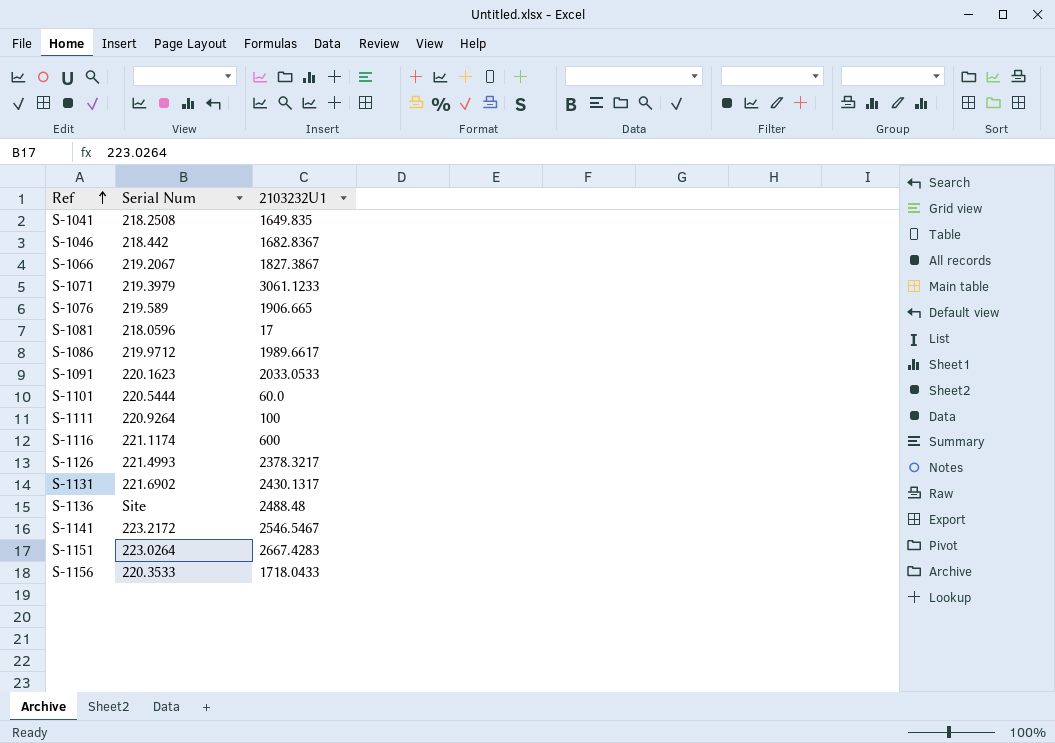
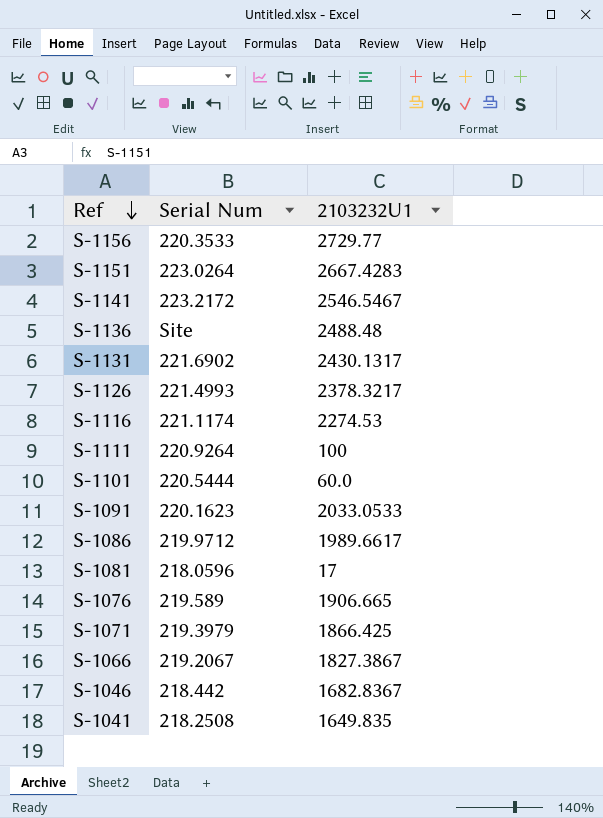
row order: Ref ascending -> Ref descending
S-1156 | 2103232U1: 1718.0433 -> 2729.77
S-1116 | 2103232U1: 600 -> 2274.53
S-1071 | 2103232U1: 3061.1233 -> 1866.425

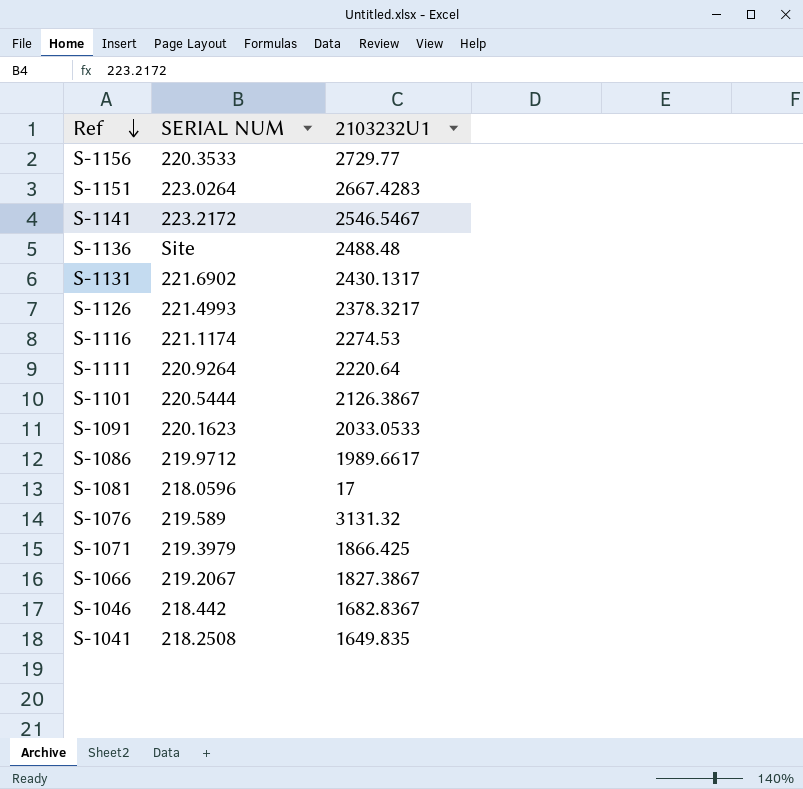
column name: Serial Num -> SERIAL NUM
S-1111 | 2103232U1: 100 -> 2220.64
S-1101 | 2103232U1: 60.0 -> 2126.3867
S-1076 | 2103232U1: 1906.665 -> 3131.32

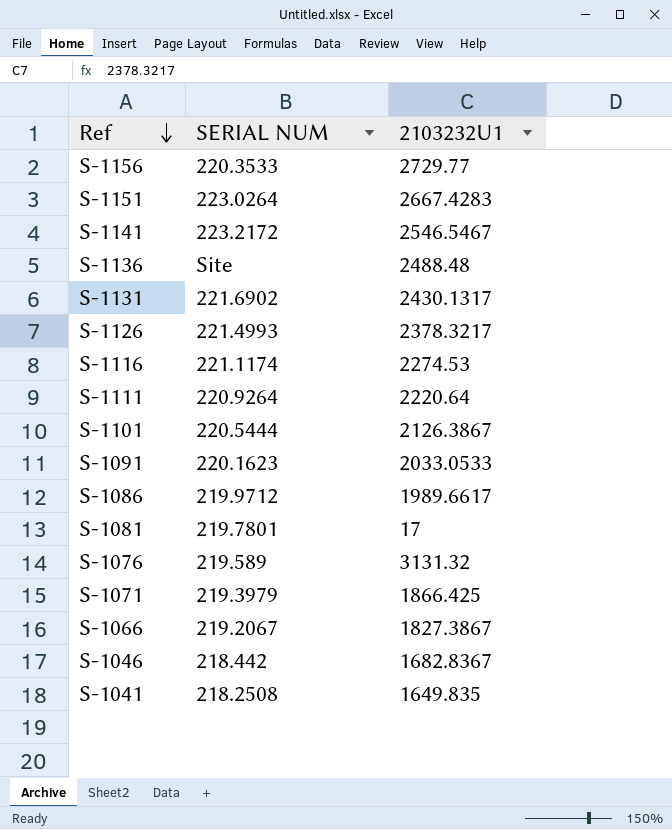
S-1081 | SERIAL NUM: 218.0596 -> 219.7801

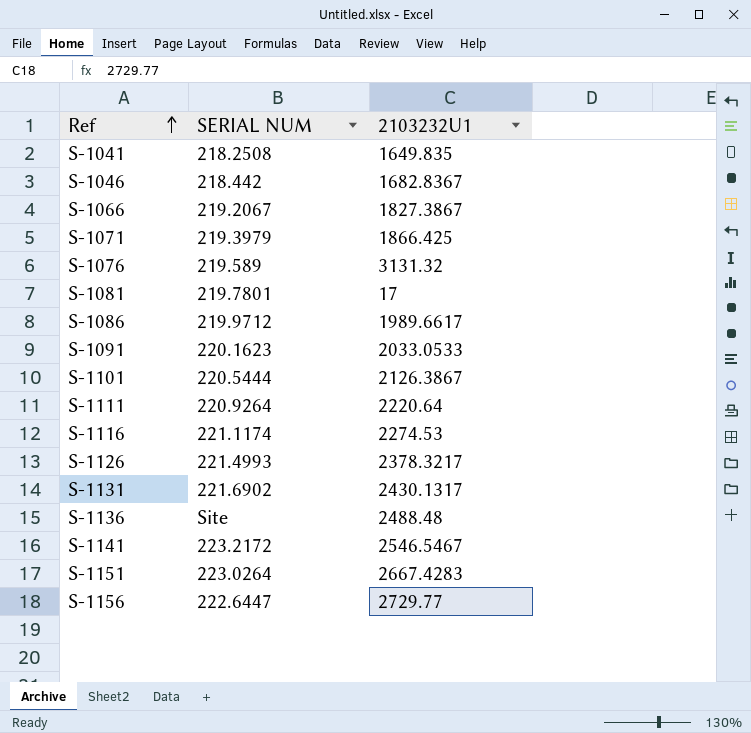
row order: Ref descending -> Ref ascending
S-1156 | SERIAL NUM: 220.3533 -> 222.6447

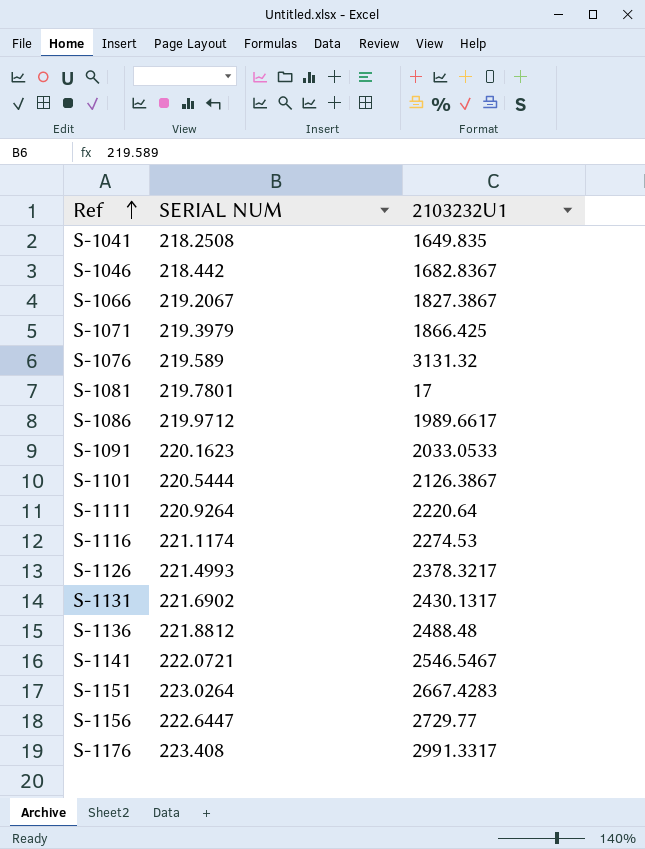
S-1136 | SERIAL NUM: Site -> 221.8812
S-1141 | SERIAL NUM: 223.2172 -> 222.0721
row S-1176: none -> 223.408 | 2991.3317

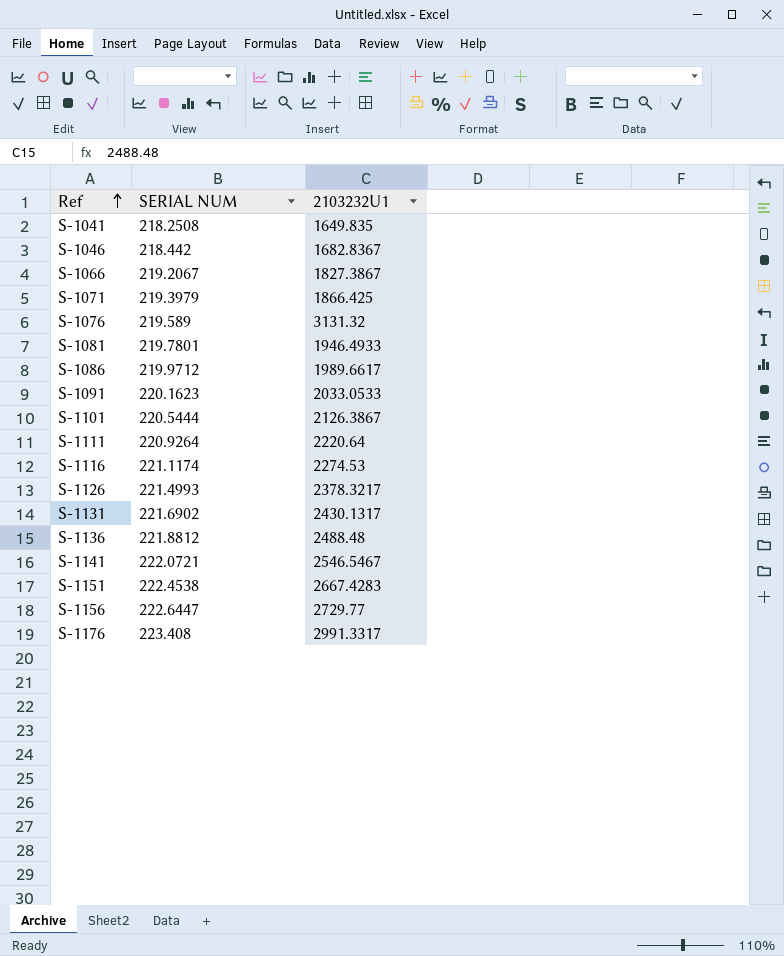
S-1081 | 2103232U1: 17 -> 1946.4933
S-1151 | SERIAL NUM: 223.0264 -> 222.4538

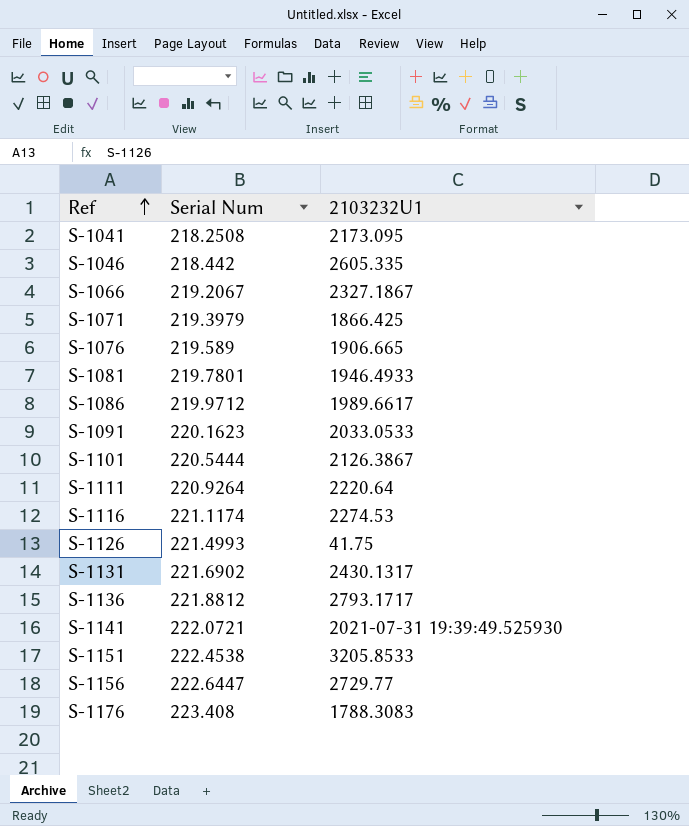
column name: SERIAL NUM -> Serial Num
S-1041 | 2103232U1: 1649.835 -> 2173.095
S-1046 | 2103232U1: 1682.8367 -> 2605.335
S-1066 | 2103232U1: 1827.3867 -> 2327.1867
S-1076 | 2103232U1: 3131.32 -> 1906.665
S-1126 | 2103232U1: 2378.3217 -> 41.75
S-1136 | 2103232U1: 2488.48 -> 2793.1717
S-1141 | 2103232U1: 2546.5467 -> 2021-07-31 19:39:49.525930
S-1151 | 2103232U1: 2667.4283 -> 3205.8533
S-1176 | 2103232U1: 2991.3317 -> 1788.3083

